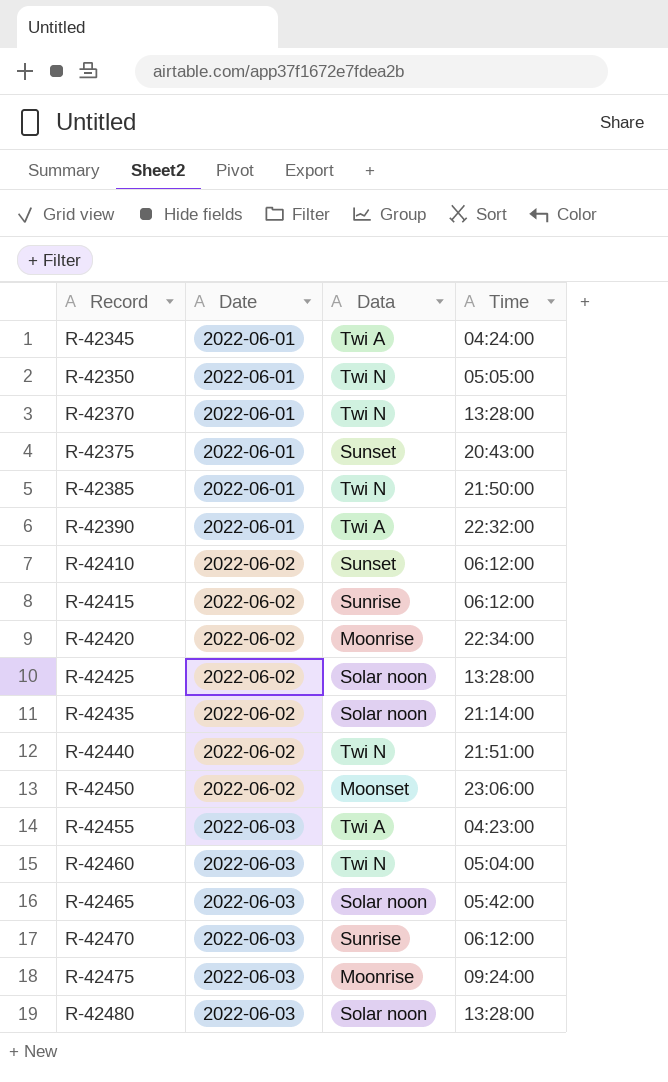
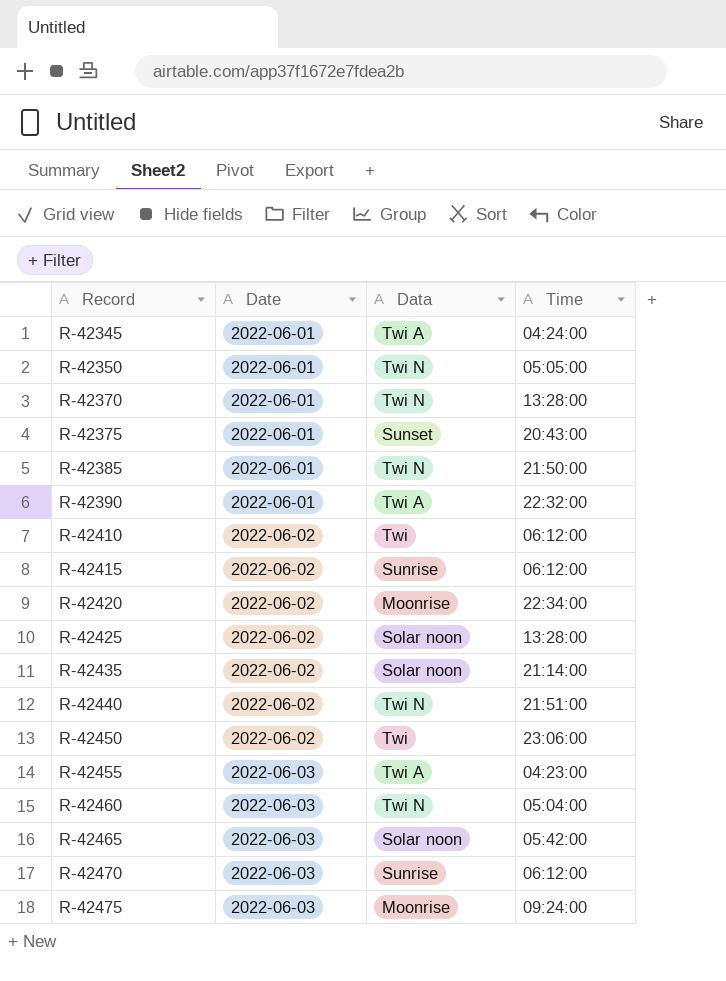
row R-42480: 2022-06-03 | Solar noon | 13:28:00 -> none
R-42410 | Data: Sunset -> Twi
R-42450 | Data: Moonset -> Twi

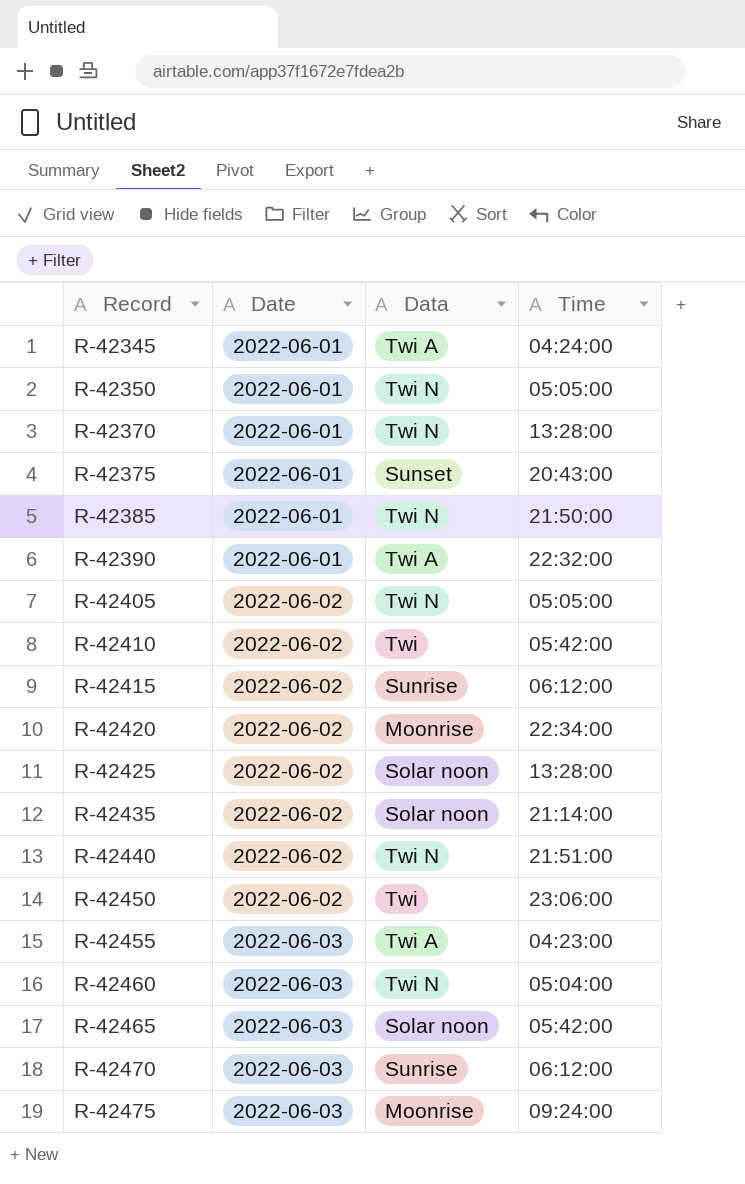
row R-42405: none -> 2022-06-02 | Twi N | 05:05:00
R-42410 | Time: 06:12:00 -> 05:42:00

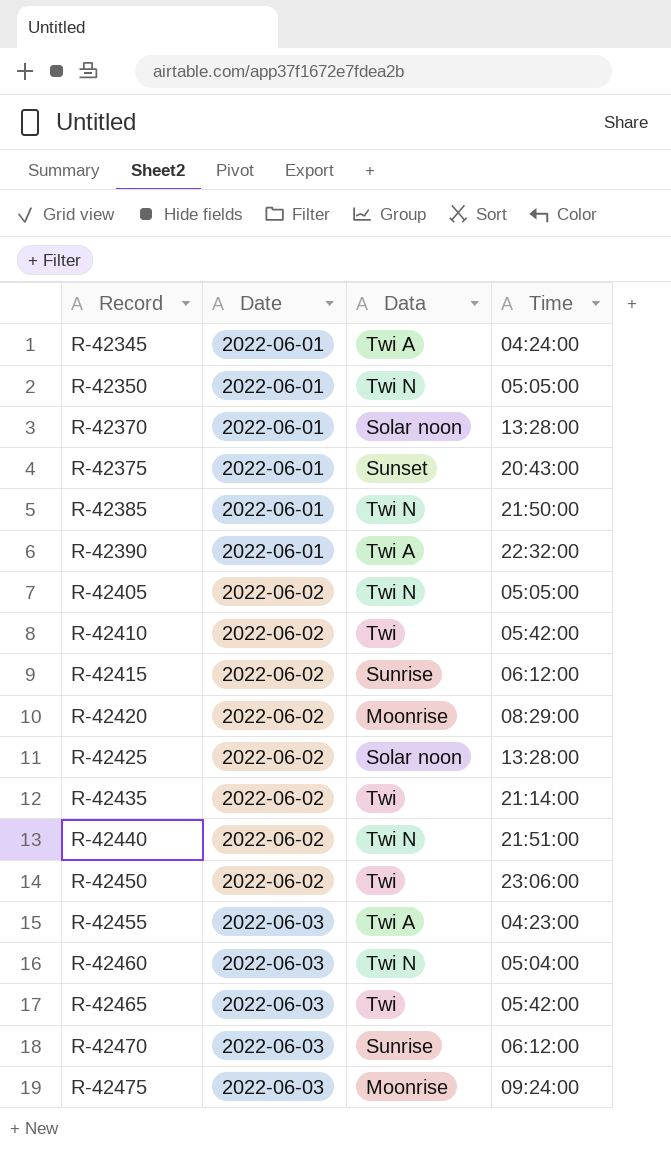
R-42370 | Data: Twi N -> Solar noon
R-42420 | Time: 22:34:00 -> 08:29:00
R-42435 | Data: Solar noon -> Twi
R-42465 | Data: Solar noon -> Twi

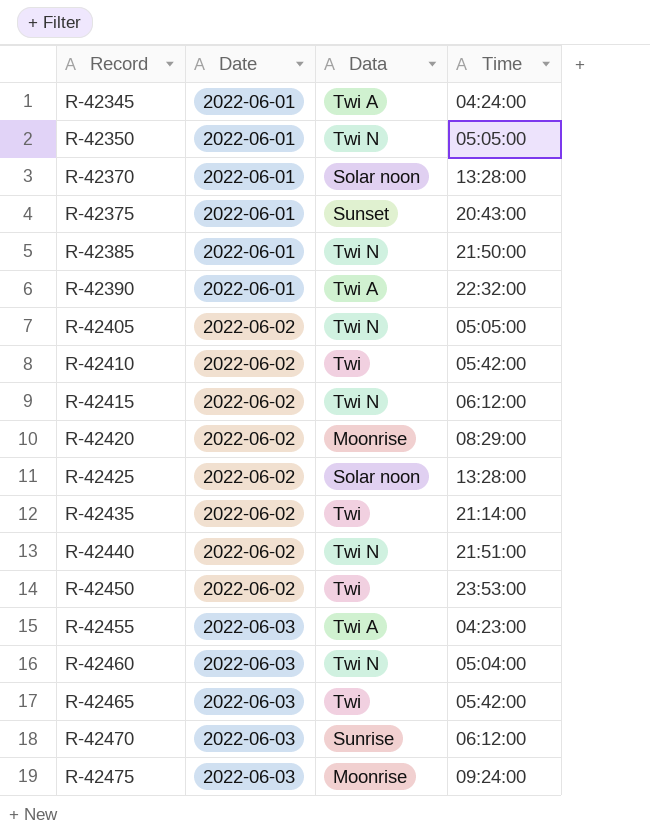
R-42415 | Data: Sunrise -> Twi N
R-42450 | Time: 23:06:00 -> 23:53:00

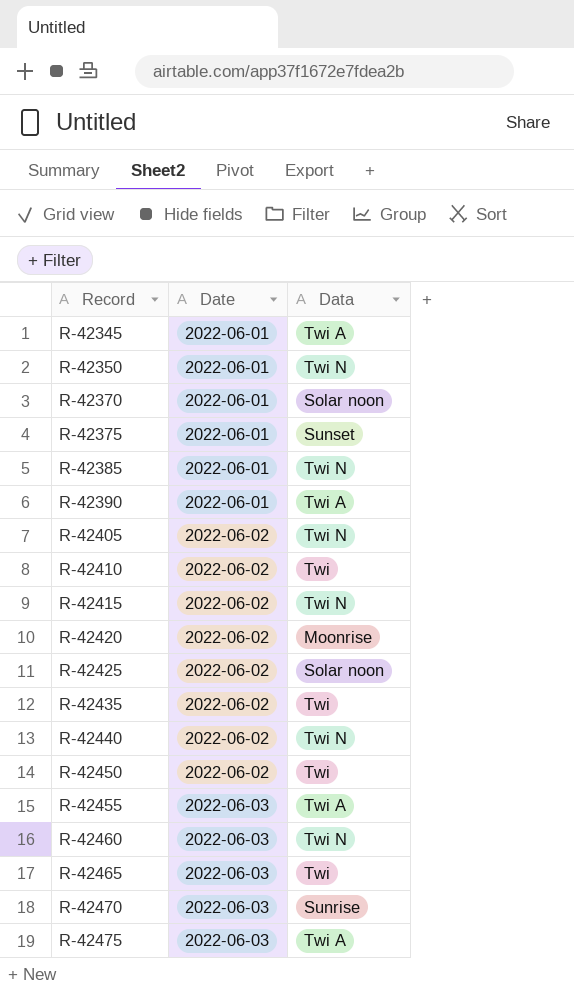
column Time | position: 4 -> none
R-42475 | Data: Moonrise -> Twi A

